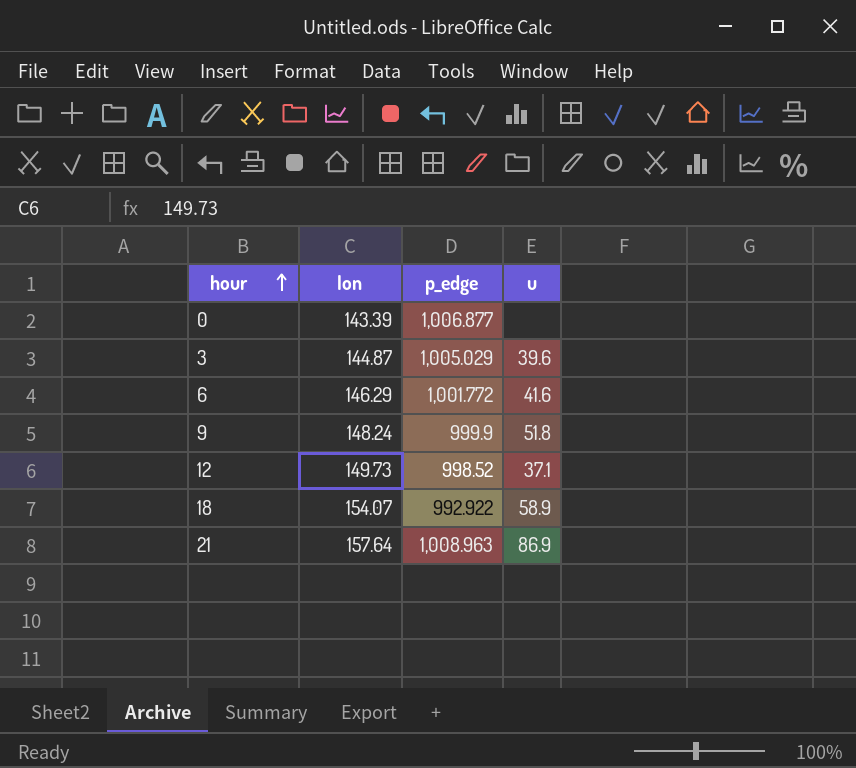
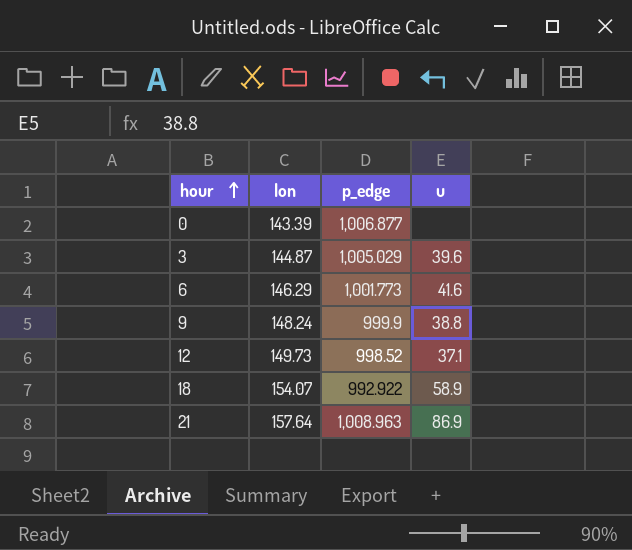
6 | p_edge: 1,001.772 -> 1,001.773
9 | u: 51.8 -> 38.8

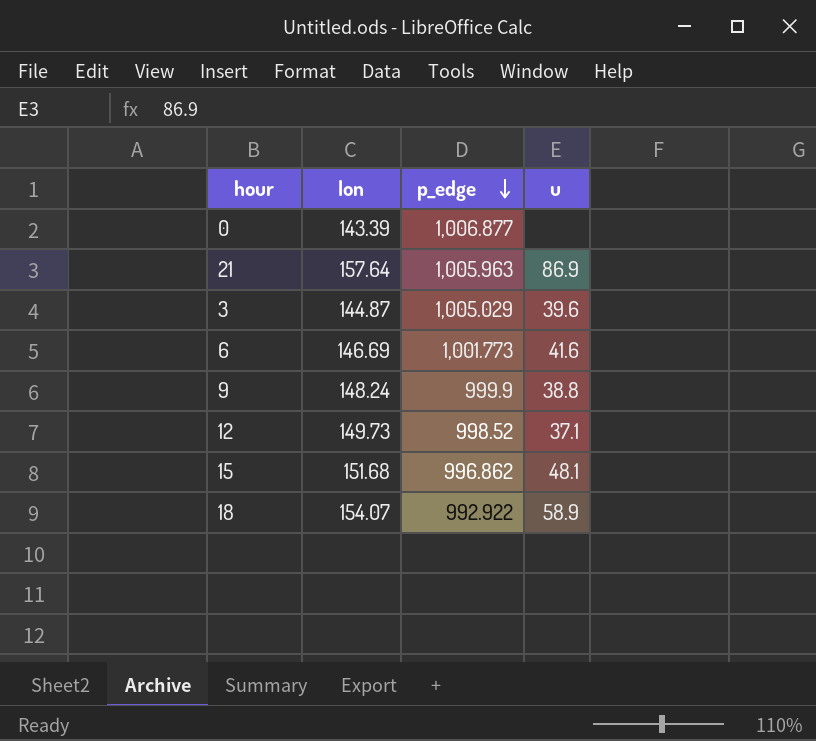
row order: hour ascending -> p_edge descending
21 | p_edge: 1,008.963 -> 1,005.963
6 | lon: 146.29 -> 146.69
row 15: none -> 151.68 | 996.862 | 48.1

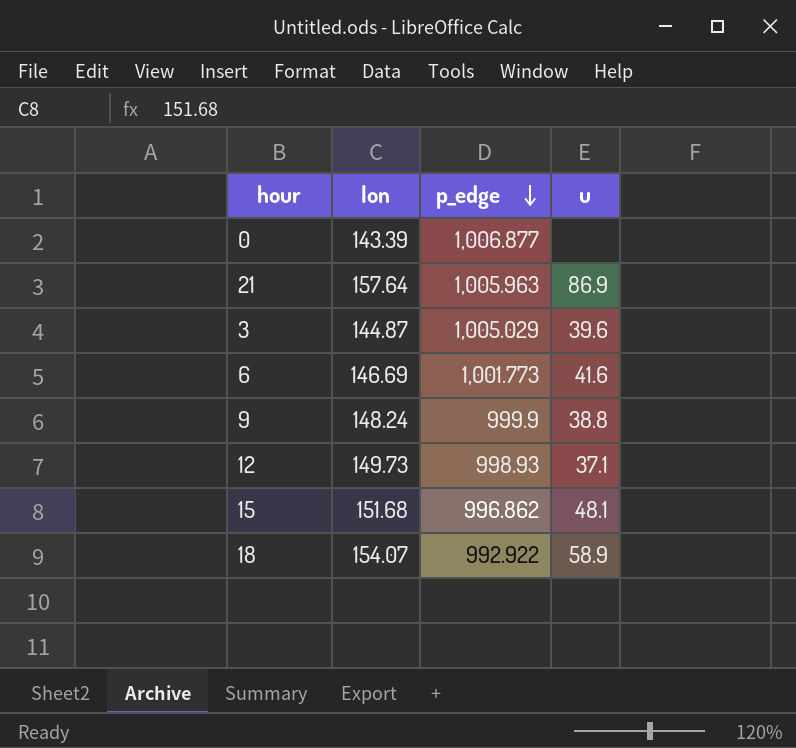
12 | p_edge: 998.52 -> 998.93

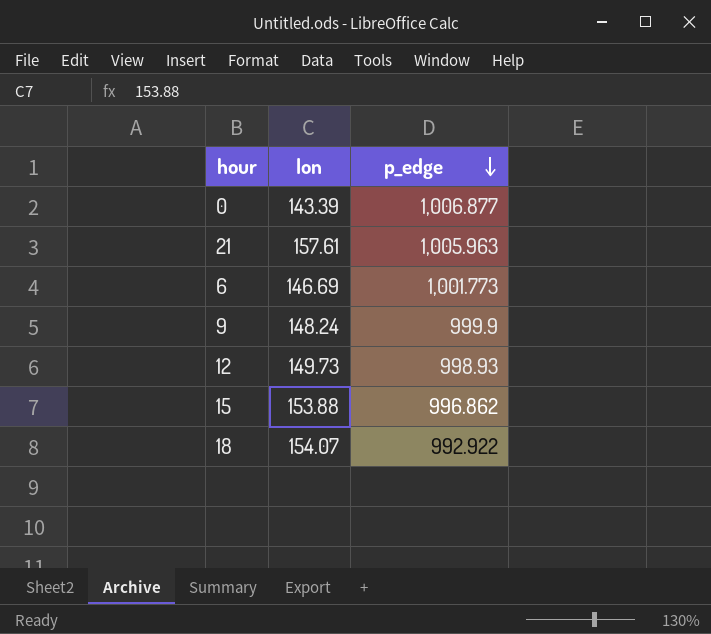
column u | position: 4 -> none
row 3: 144.87 | 1,005.029 | 39.6 -> none
21 | lon: 157.64 -> 157.61
15 | lon: 151.68 -> 153.88

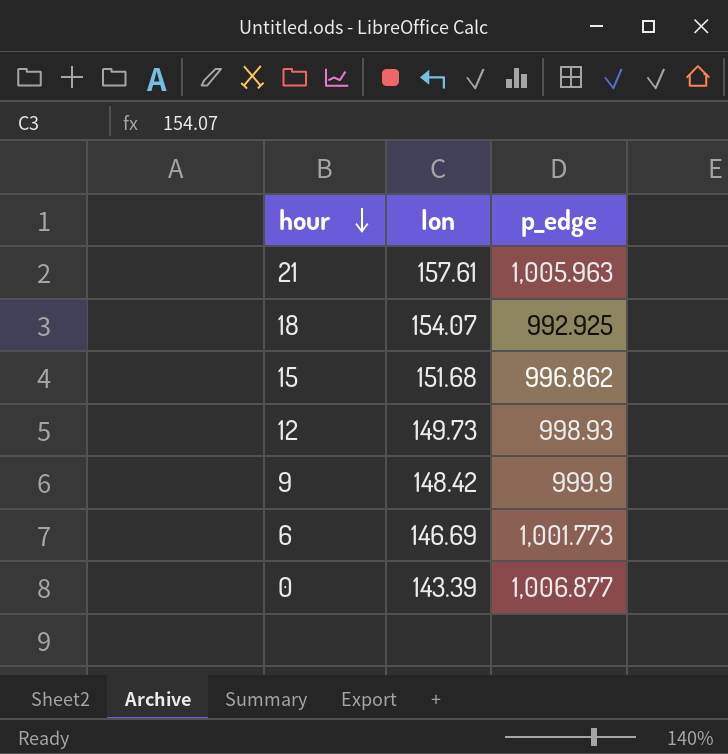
row order: p_edge descending -> hour descending
18 | p_edge: 992.922 -> 992.925
15 | lon: 153.88 -> 151.68
9 | lon: 148.24 -> 148.42

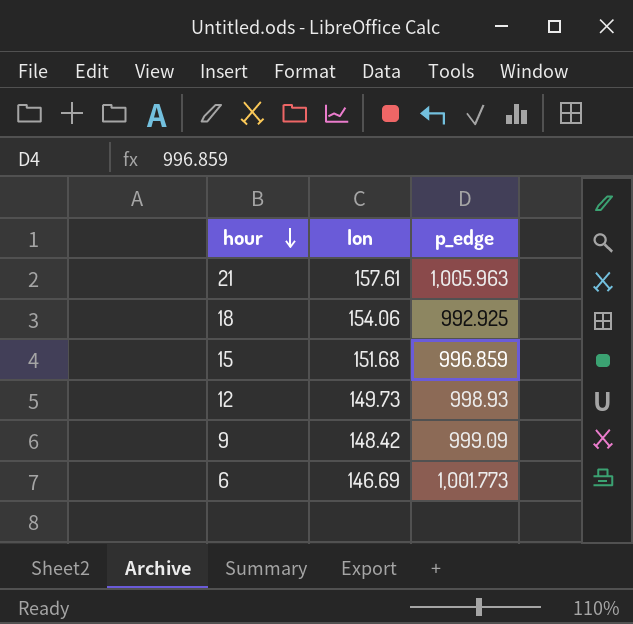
row 0: 143.39 | 1,006.877 -> none
18 | lon: 154.07 -> 154.06
15 | p_edge: 996.862 -> 996.859
9 | p_edge: 999.9 -> 999.09

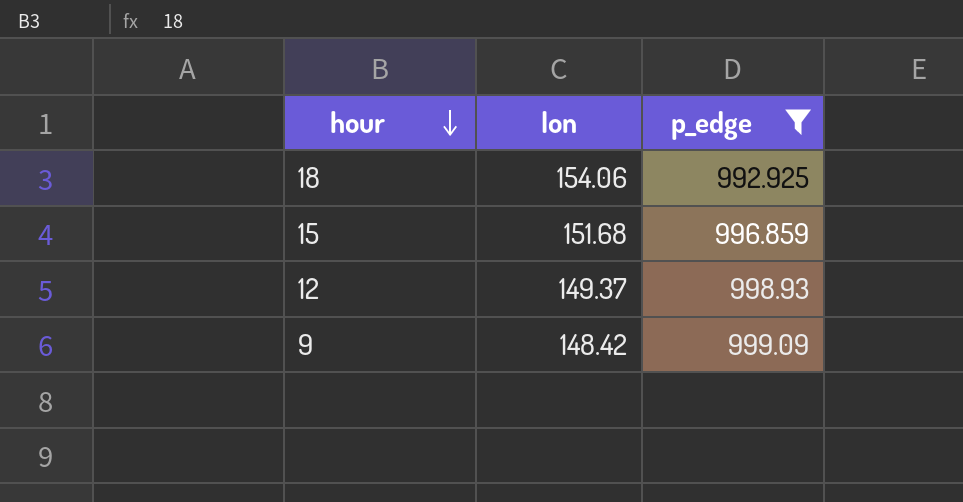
filter: none -> p_edge <= 999.09
12 | lon: 149.73 -> 149.37

